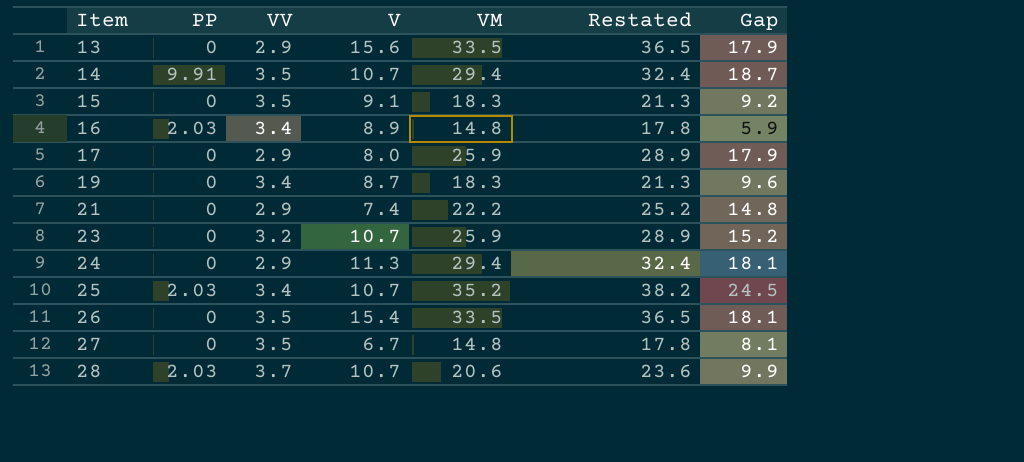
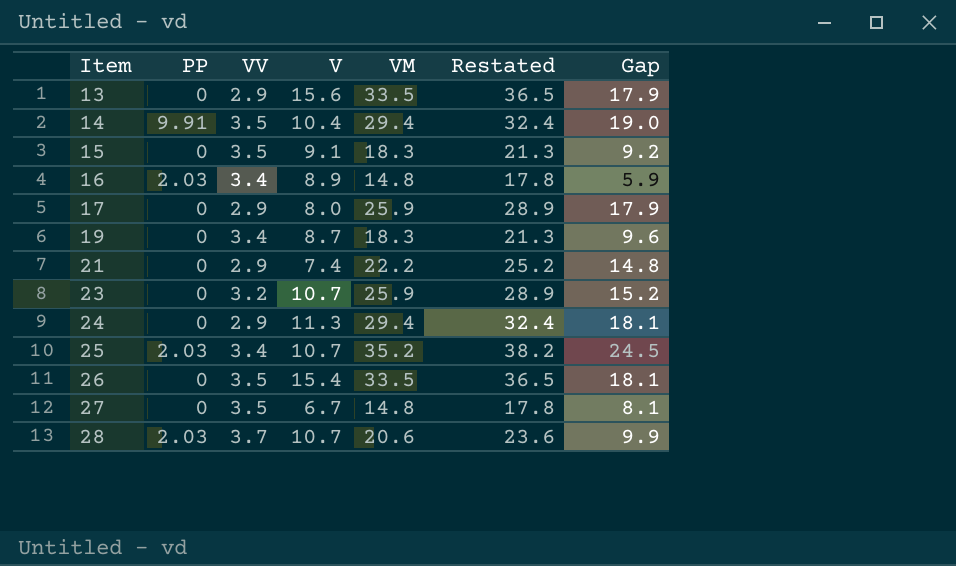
14 | V: 10.7 -> 10.4
14 | Gap: 18.7 -> 19.0

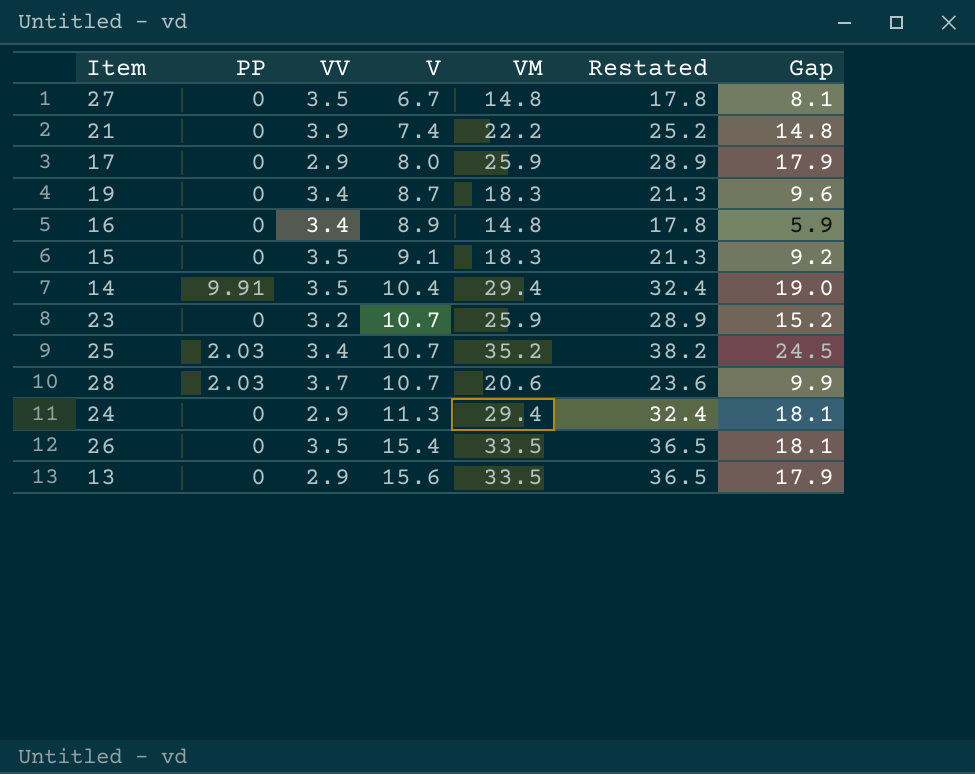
row order: Item ascending -> V ascending
21 | VV: 2.9 -> 3.9
16 | PP: 2.03 -> 0

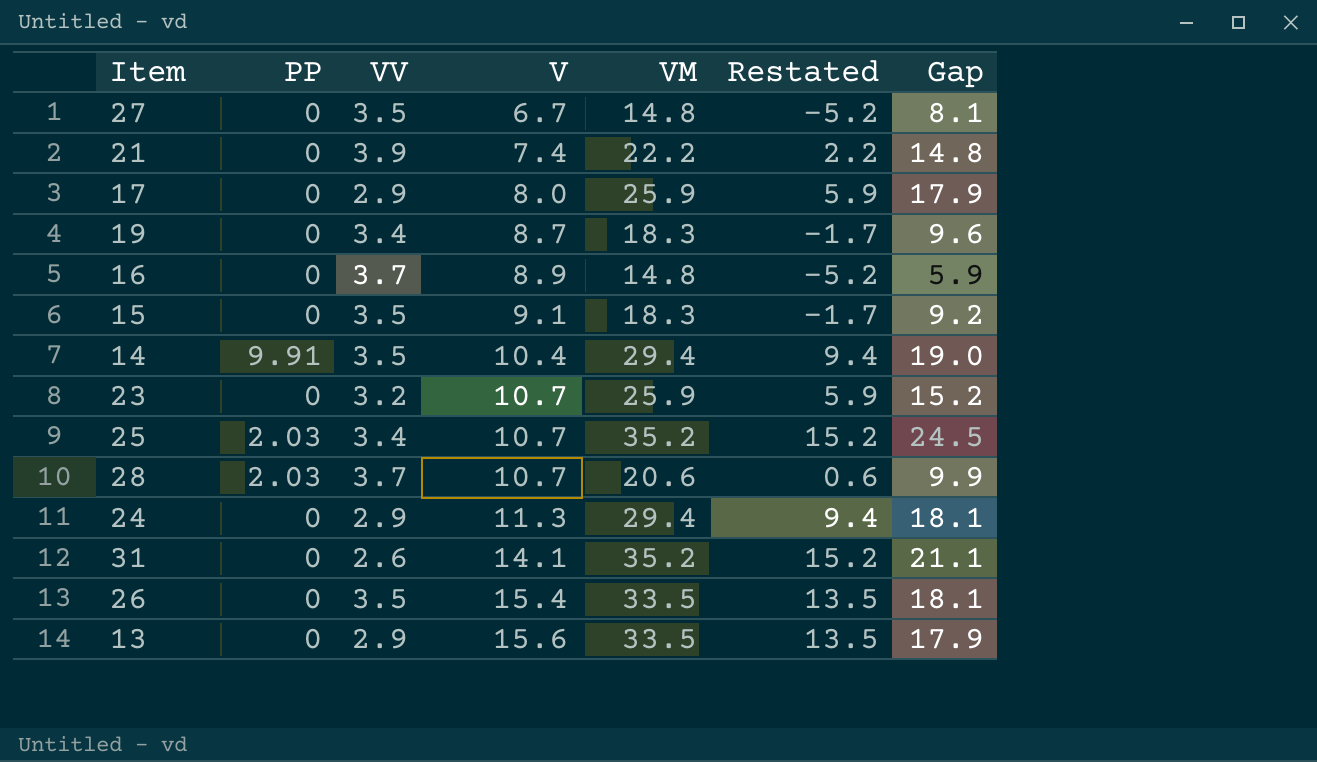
column Restated | formula: [VM] + 3 -> [VM] - 20
16 | VV: 3.4 -> 3.7
row 31: none -> 0 | 2.6 | 14.1 | 35.2 | 15.2 | 21.1

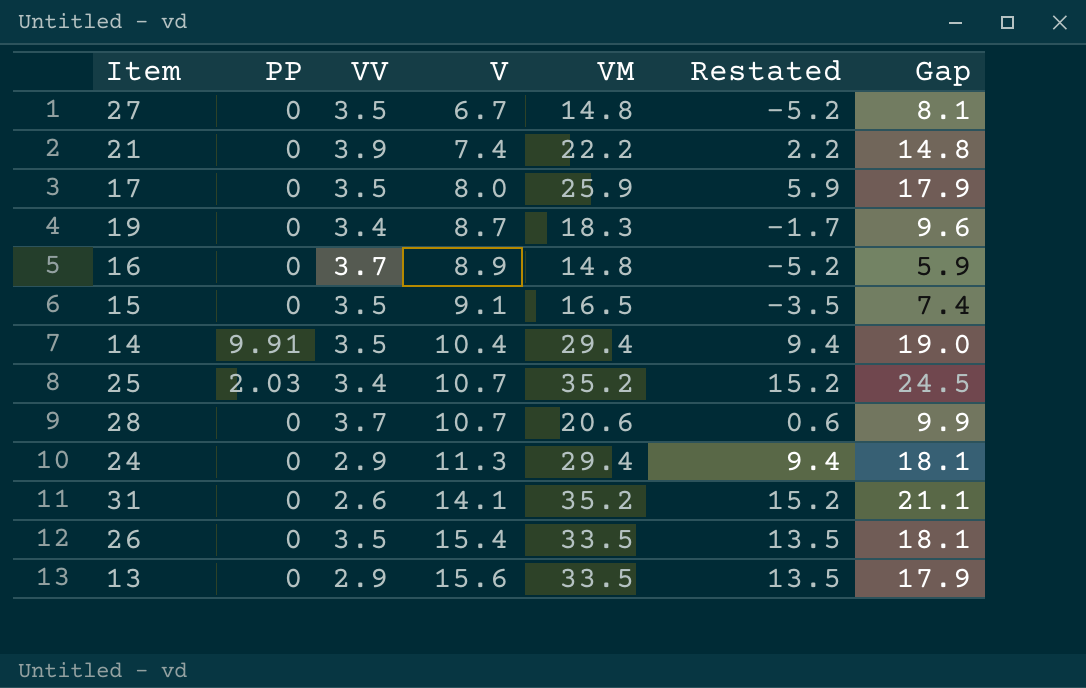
row 23: 0 | 3.2 | 10.7 | 25.9 | 5.9 | 15.2 -> none
17 | VV: 2.9 -> 3.5
15 | VM: 18.3 -> 16.5
15 | Restated: -1.7 -> -3.5
15 | Gap: 9.2 -> 7.4
28 | PP: 2.03 -> 0

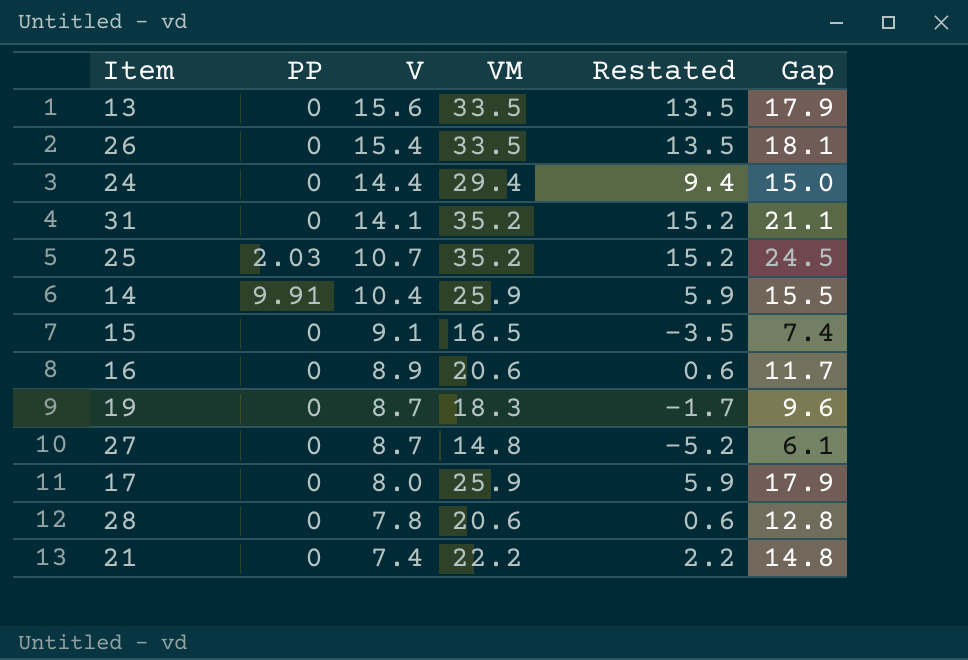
row order: V ascending -> V descending
column VV | position: 3 -> none
24 | V: 11.3 -> 14.4
24 | Gap: 18.1 -> 15.0
14 | VM: 29.4 -> 25.9
14 | Restated: 9.4 -> 5.9
14 | Gap: 19.0 -> 15.5
16 | VM: 14.8 -> 20.6
16 | Restated: -5.2 -> 0.6
16 | Gap: 5.9 -> 11.7
27 | V: 6.7 -> 8.7
27 | Gap: 8.1 -> 6.1
28 | V: 10.7 -> 7.8
28 | Gap: 9.9 -> 12.8

